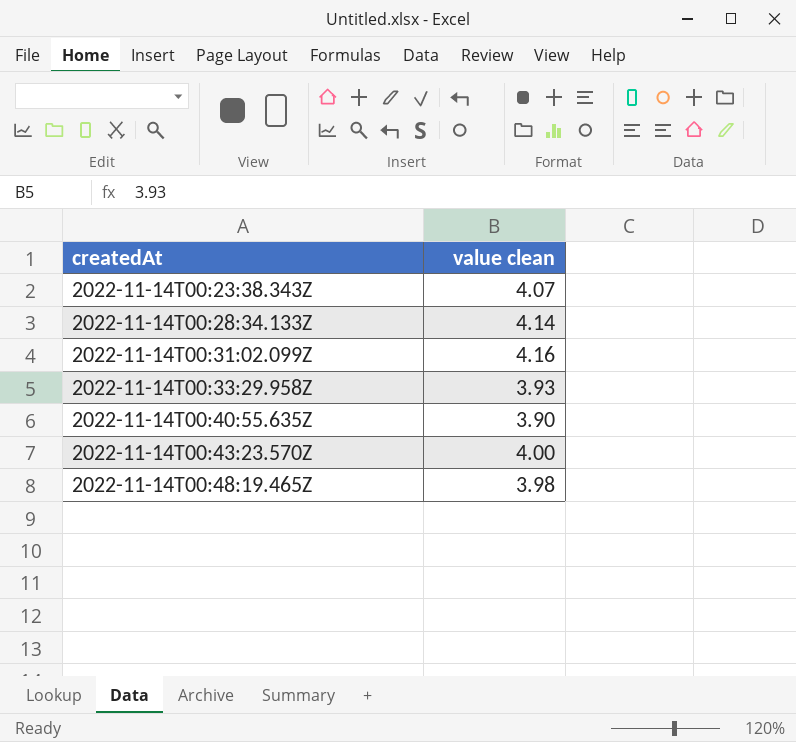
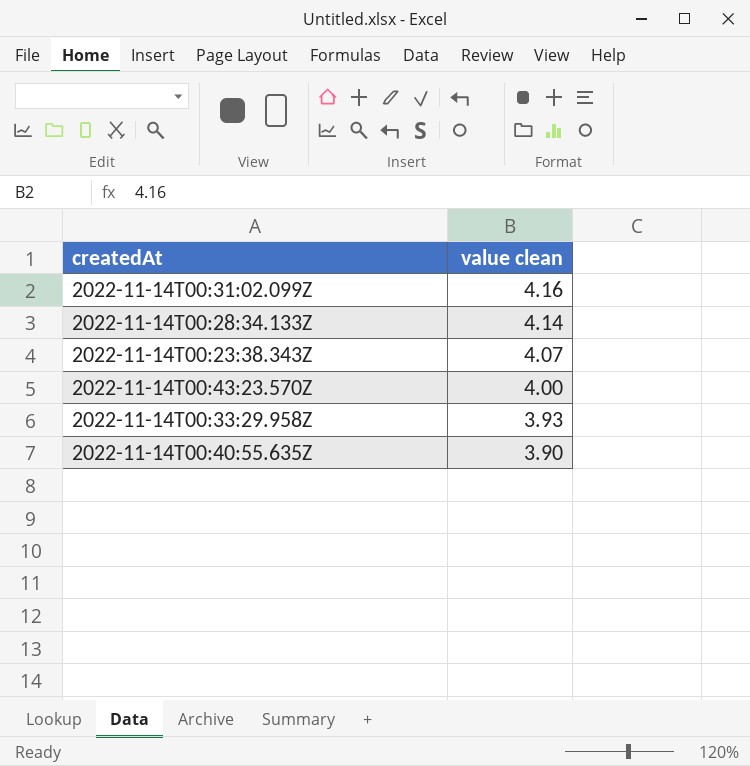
row order: createdAt ascending -> value clean descending
row 2022-11-14T00:48:19.465Z: 3.98 -> none

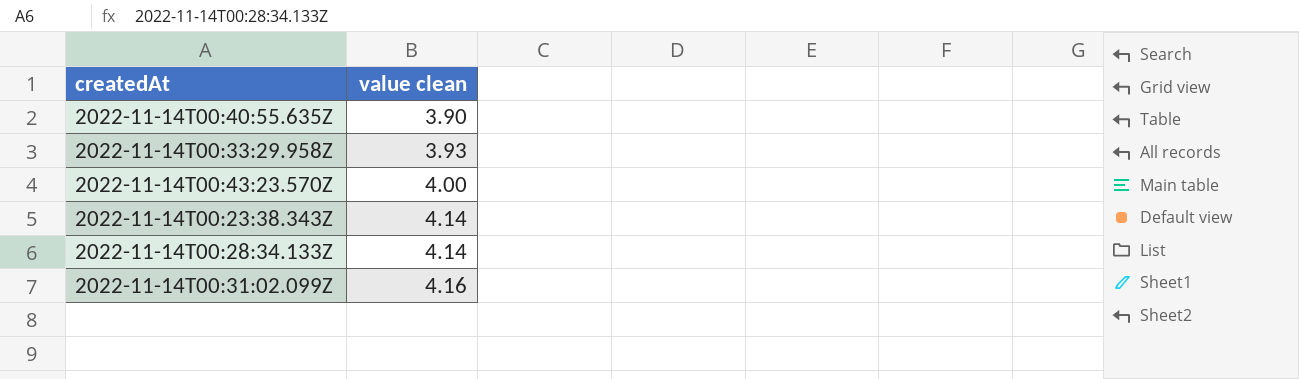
row order: value clean descending -> value clean ascending
2022-11-14T00:23:38.343Z | value clean: 4.07 -> 4.14

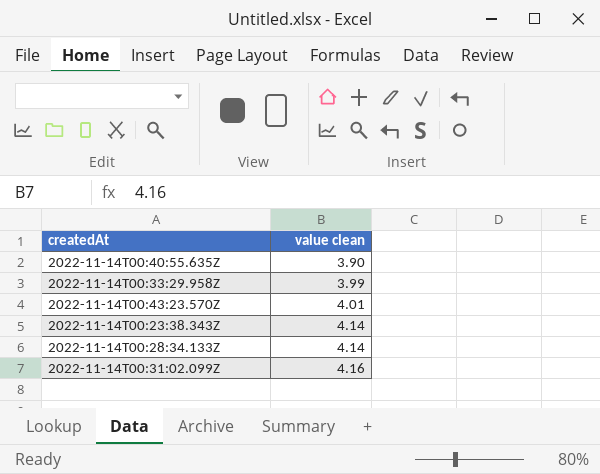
2022-11-14T00:33:29.958Z | value clean: 3.93 -> 3.99
2022-11-14T00:43:23.570Z | value clean: 4.00 -> 4.01

